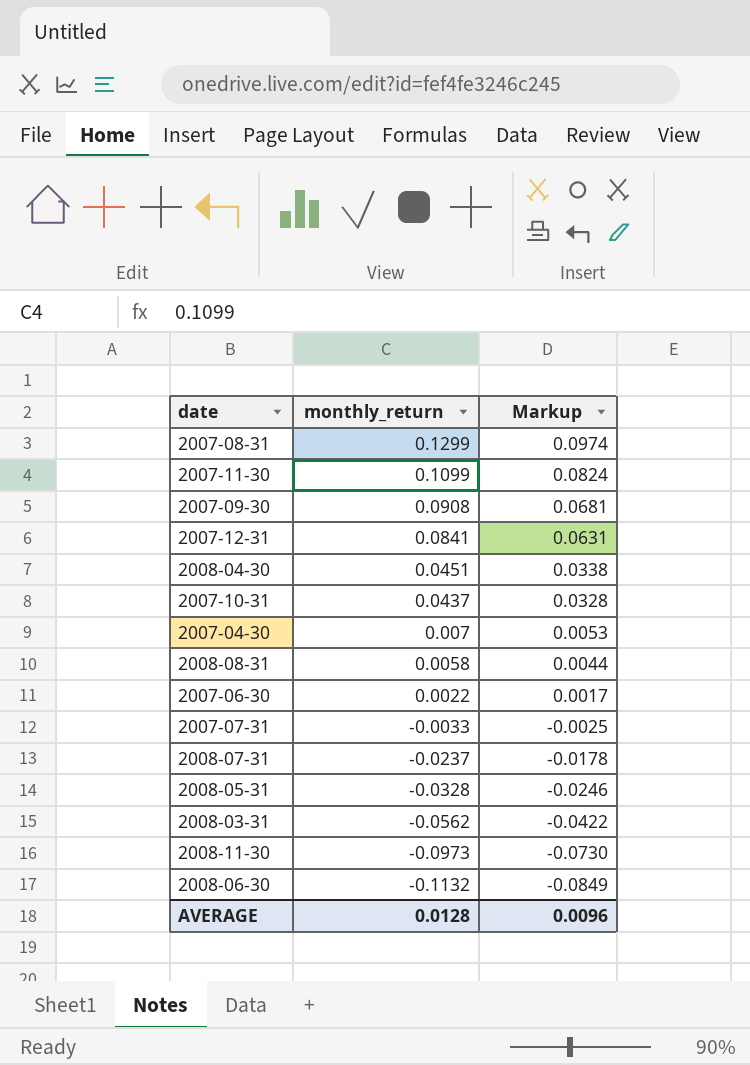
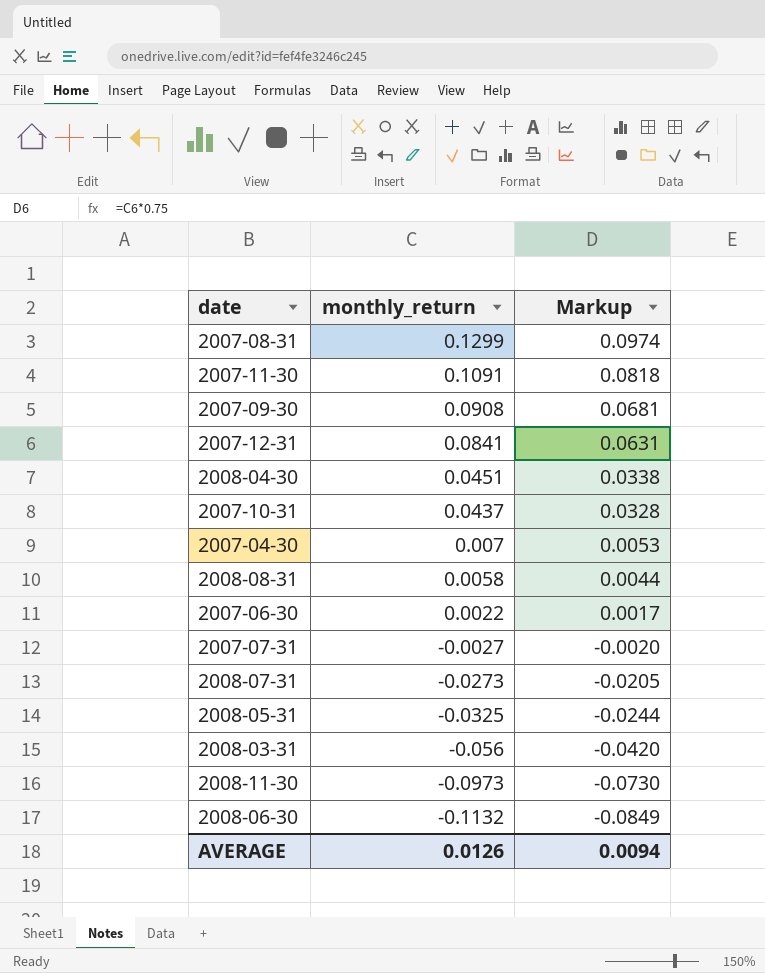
2007-11-30 | monthly_return: 0.1099 -> 0.1091
2007-11-30 | Markup: 0.0824 -> 0.0818
2007-07-31 | monthly_return: -0.0033 -> -0.0027
2007-07-31 | Markup: -0.0025 -> -0.0020
2008-07-31 | monthly_return: -0.0237 -> -0.0273
2008-07-31 | Markup: -0.0178 -> -0.0205
2008-05-31 | monthly_return: -0.0328 -> -0.0325
2008-05-31 | Markup: -0.0246 -> -0.0244
2008-03-31 | monthly_return: -0.0562 -> -0.056
2008-03-31 | Markup: -0.0422 -> -0.0420
AVERAGE | monthly_return: 0.0128 -> 0.0126
AVERAGE | Markup: 0.0096 -> 0.0094

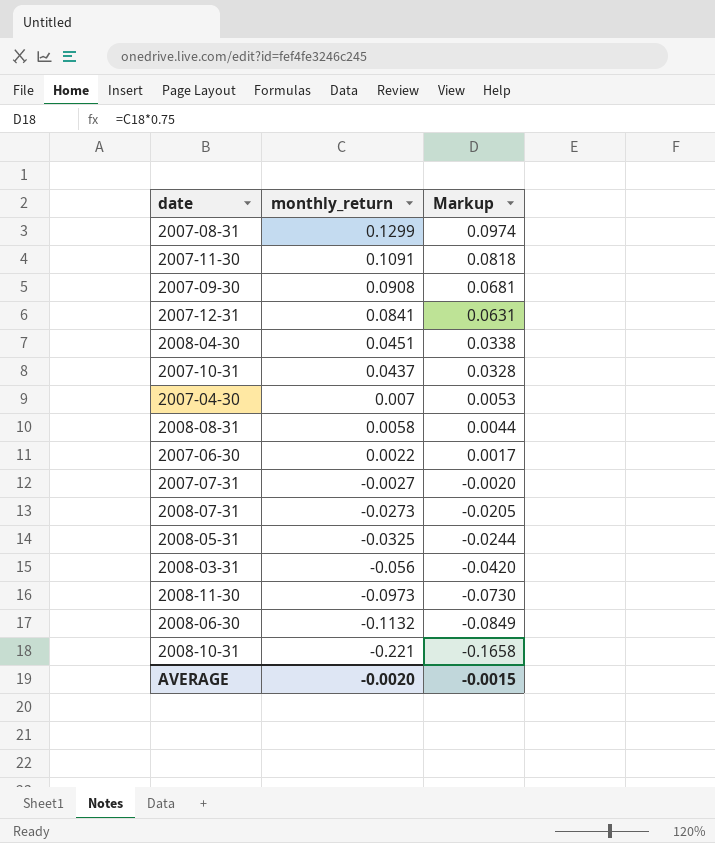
row 2008-10-31: none -> -0.221 | -0.1658
AVERAGE | monthly_return: 0.0126 -> -0.0020
AVERAGE | Markup: 0.0094 -> -0.0015

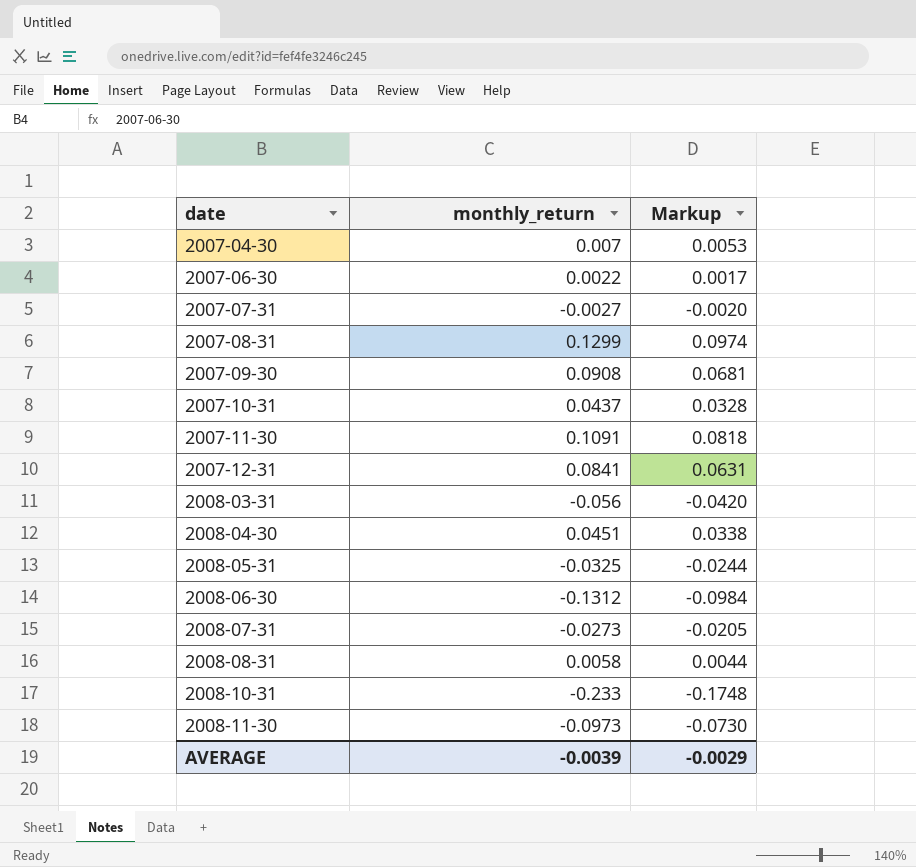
row order: monthly_return descending -> date ascending
2008-06-30 | monthly_return: -0.1132 -> -0.1312
2008-06-30 | Markup: -0.0849 -> -0.0984
2008-10-31 | monthly_return: -0.221 -> -0.233
2008-10-31 | Markup: -0.1658 -> -0.1748
AVERAGE | monthly_return: -0.0020 -> -0.0039
AVERAGE | Markup: -0.0015 -> -0.0029

